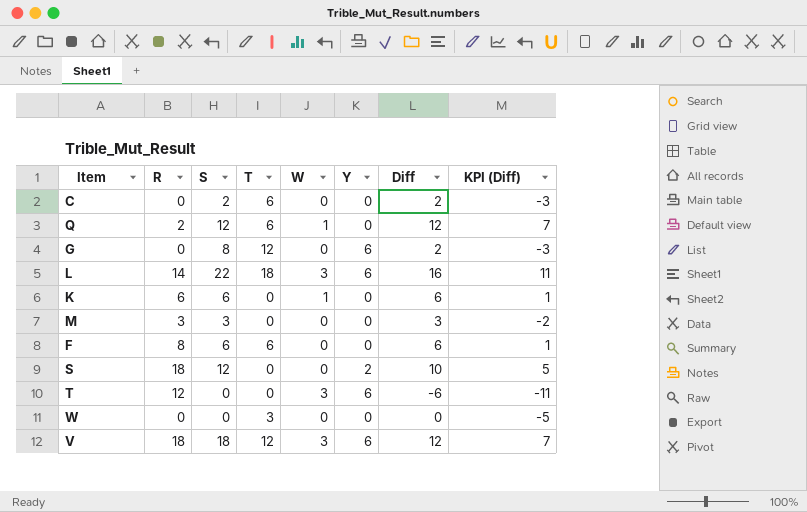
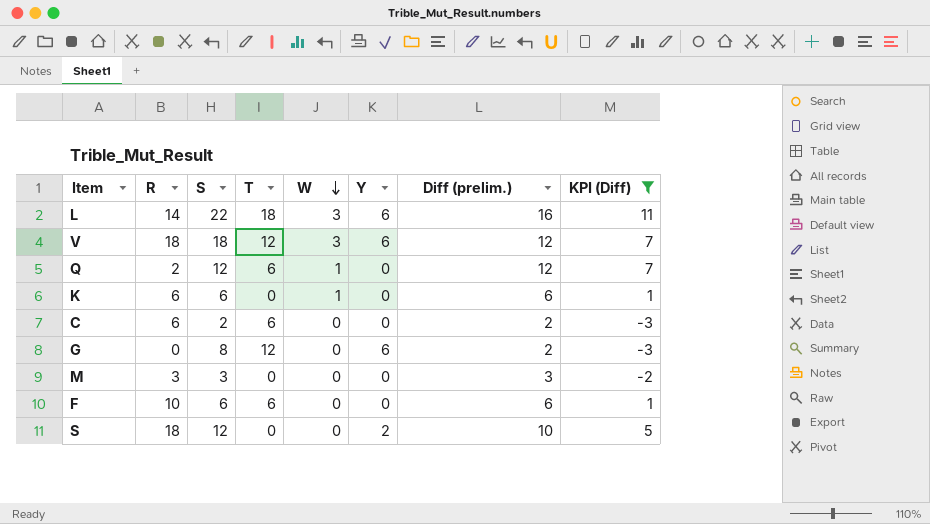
filter: none -> KPI (Diff) >= -3
row order: none -> W descending
column name: Diff -> Diff (prelim.)
C | R: 0 -> 6
F | R: 8 -> 10

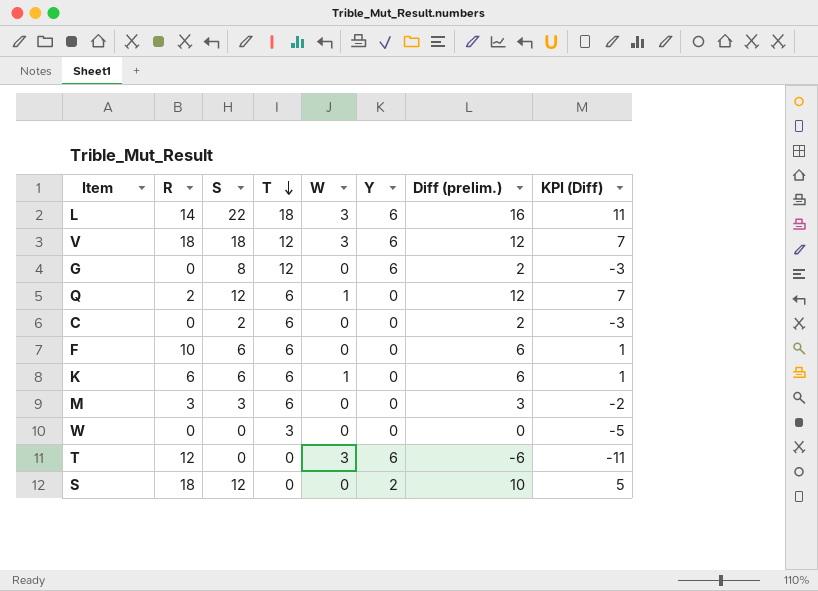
filter: KPI (Diff) >= -3 -> none
row order: W descending -> T descending
C | R: 6 -> 0
K | T: 0 -> 6
M | T: 0 -> 6

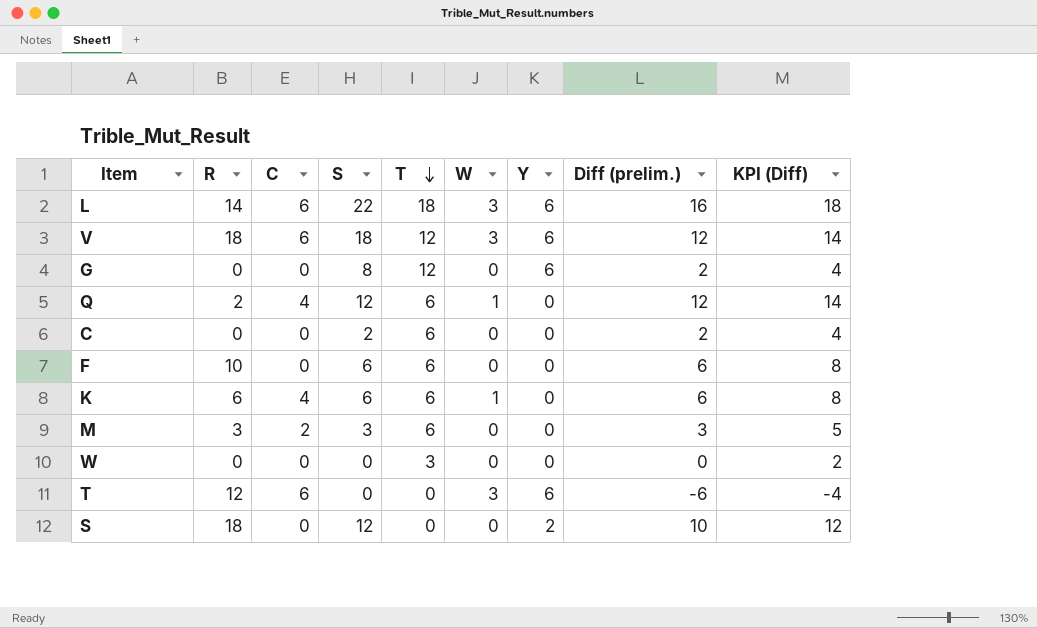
column C | position: none -> 3
column KPI (Diff) | formula: [Diff (prelim.)] - 5 -> [Diff (prelim.)] + 2

